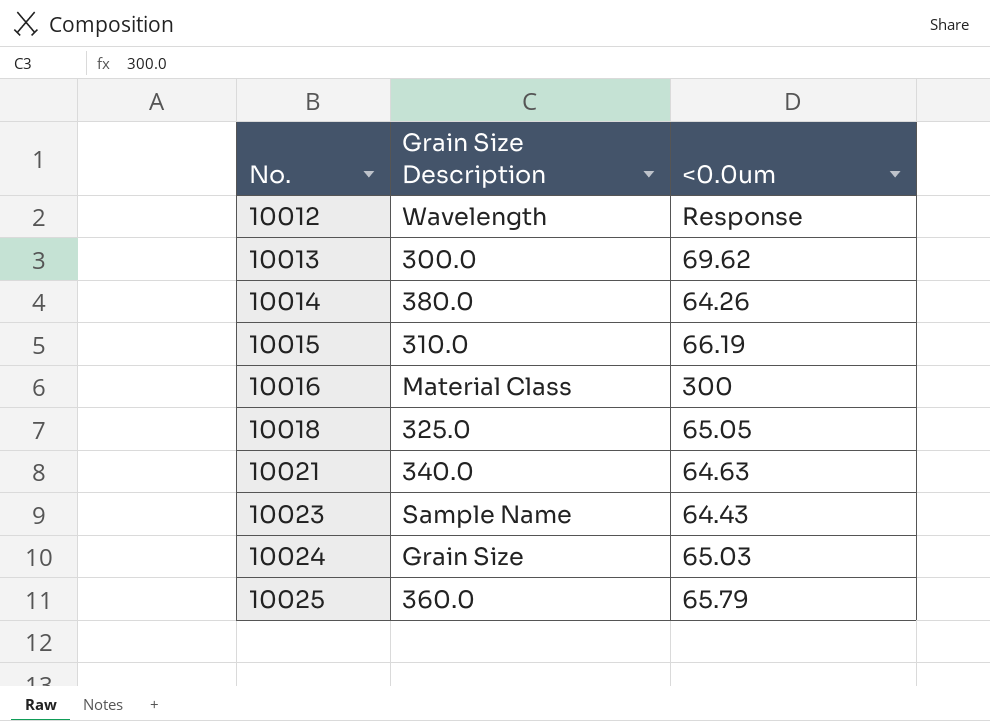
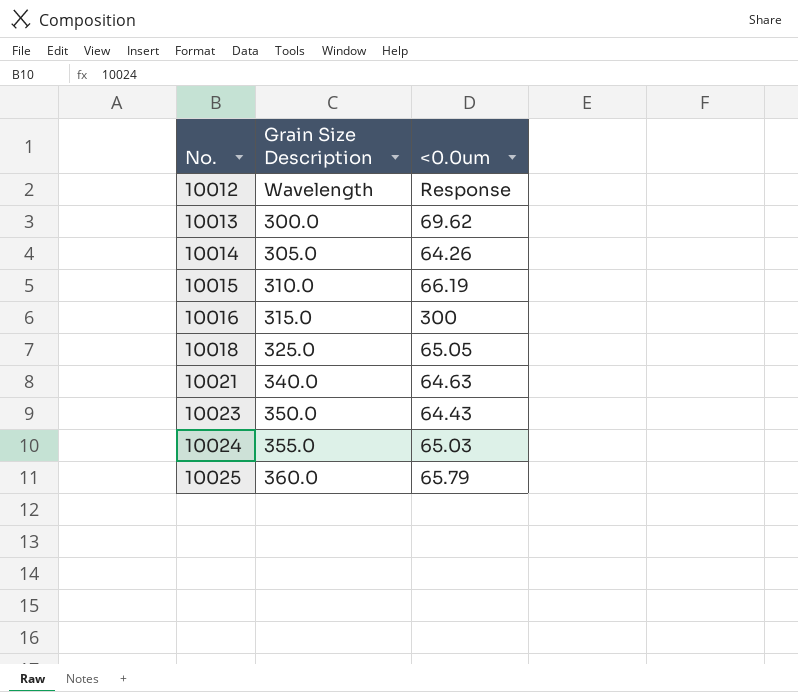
10014 | Grain Size Description: 380.0 -> 305.0
10016 | Grain Size Description: Material Class -> 315.0
10023 | Grain Size Description: Sample Name -> 350.0
10024 | Grain Size Description: Grain Size -> 355.0

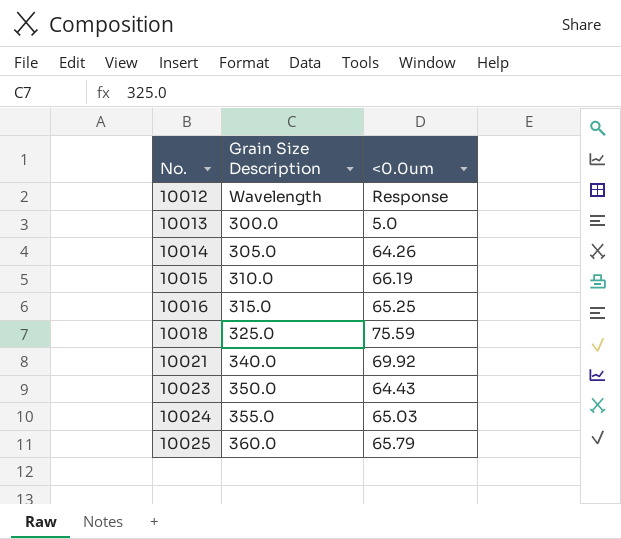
10013 | <0.0um: 69.62 -> 5.0
10016 | <0.0um: 300 -> 65.25
10018 | <0.0um: 65.05 -> 75.59
10021 | <0.0um: 64.63 -> 69.92

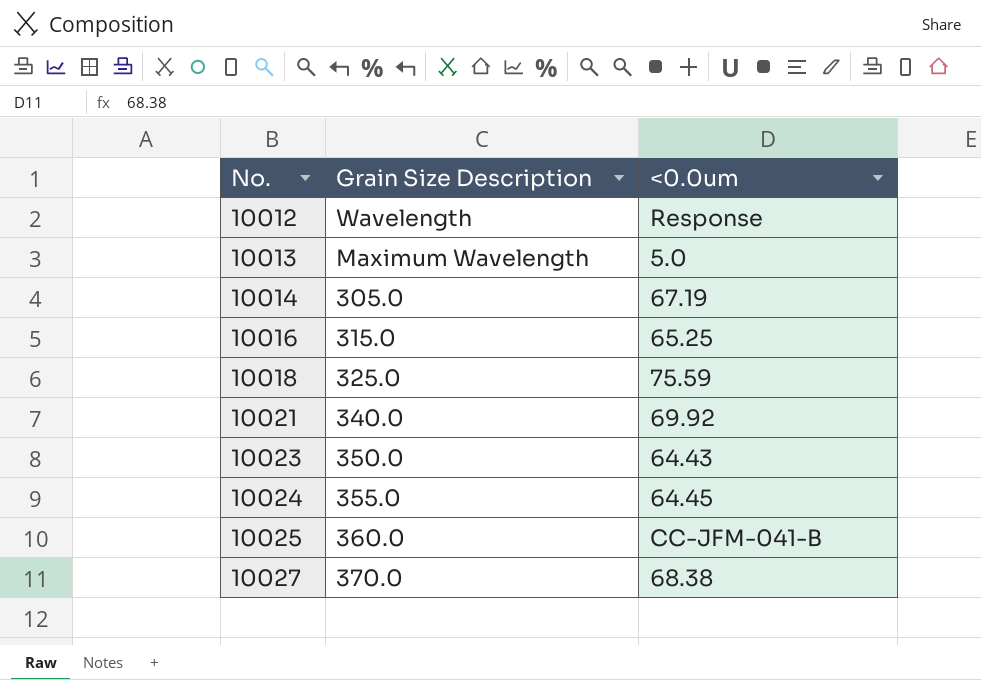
row 10015: 310.0 | 66.19 -> none
10013 | Grain Size Description: 300.0 -> Maximum Wavelength
10014 | <0.0um: 64.26 -> 67.19
10024 | <0.0um: 65.03 -> 64.45
10025 | <0.0um: 65.79 -> CC-JFM-041-B
row 10027: none -> 370.0 | 68.38

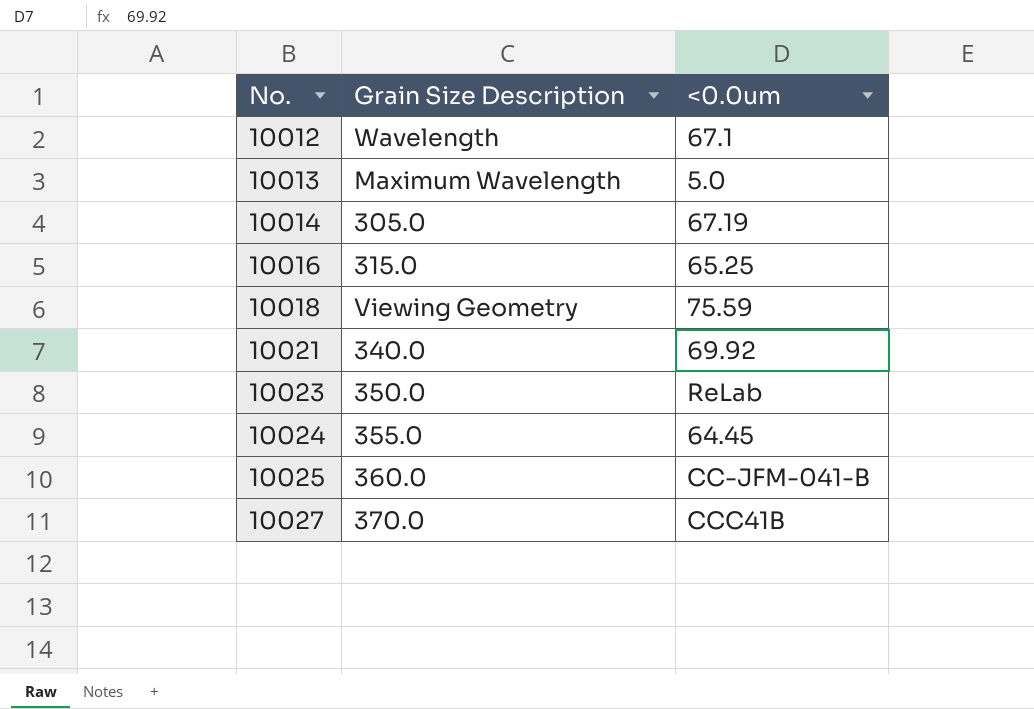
10012 | <0.0um: Response -> 67.1
10018 | Grain Size Description: 325.0 -> Viewing Geometry
10023 | <0.0um: 64.43 -> ReLab
10027 | <0.0um: 68.38 -> CCC41B

